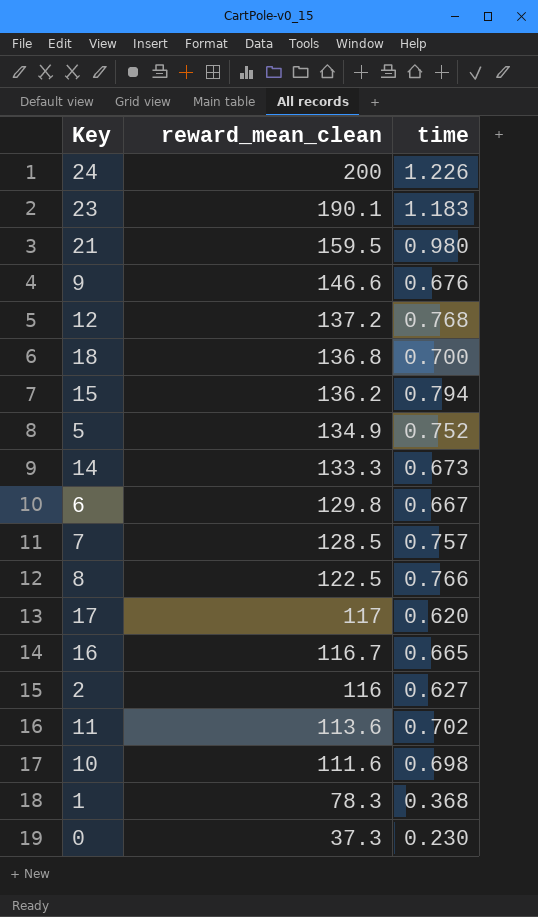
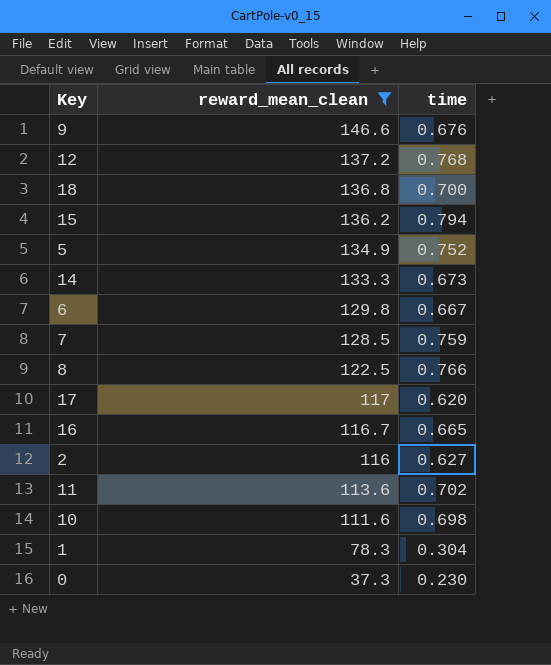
filter: none -> reward_mean_clean <= 146.6
7 | time: 0.757 -> 0.759
1 | time: 0.368 -> 0.304

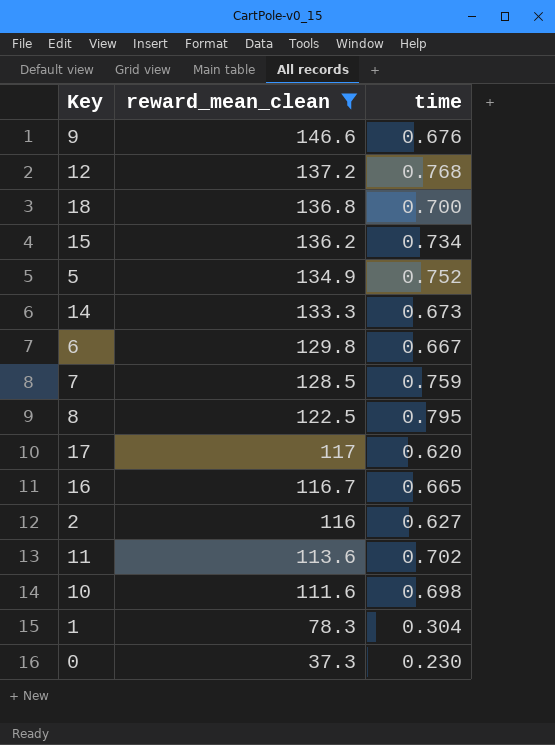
15 | time: 0.794 -> 0.734
8 | time: 0.766 -> 0.795

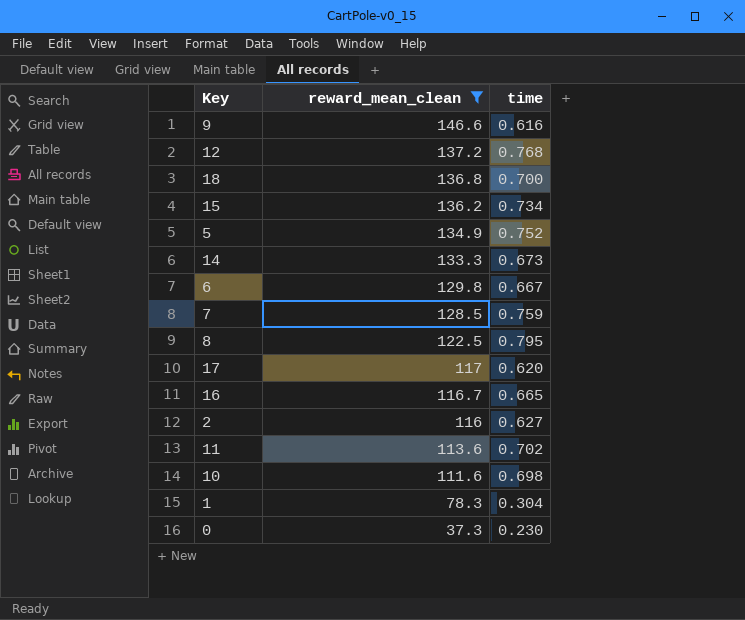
9 | time: 0.676 -> 0.616

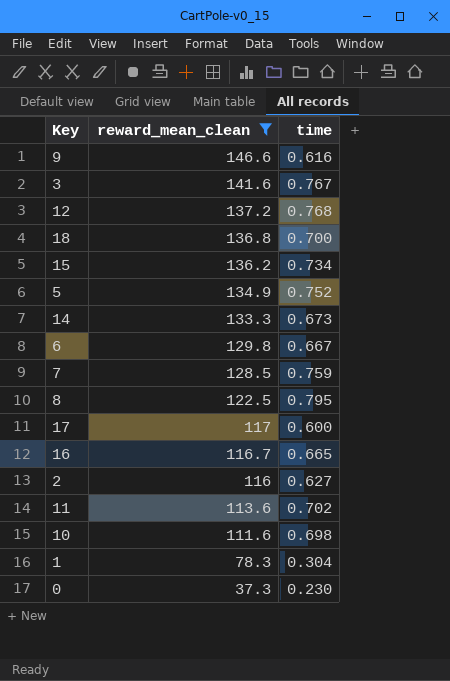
row 3: none -> 141.6 | 0.767
17 | time: 0.620 -> 0.600

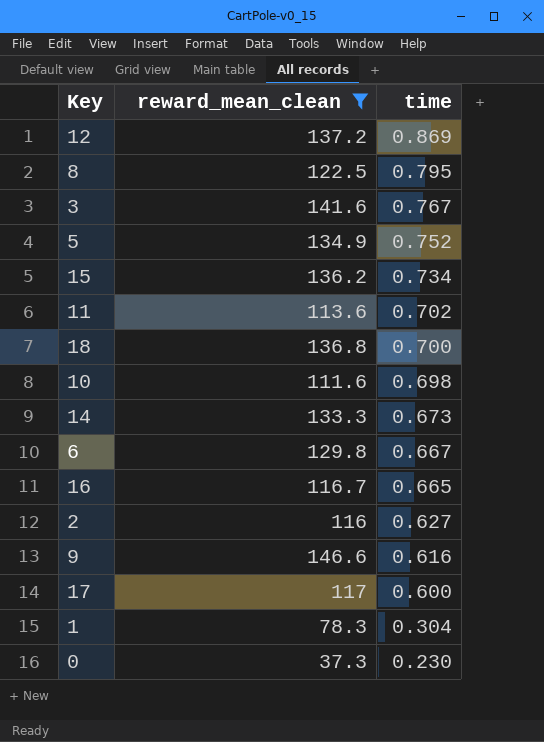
row order: reward_mean_clean descending -> time descending
row 7: 128.5 | 0.759 -> none
12 | time: 0.768 -> 0.869

